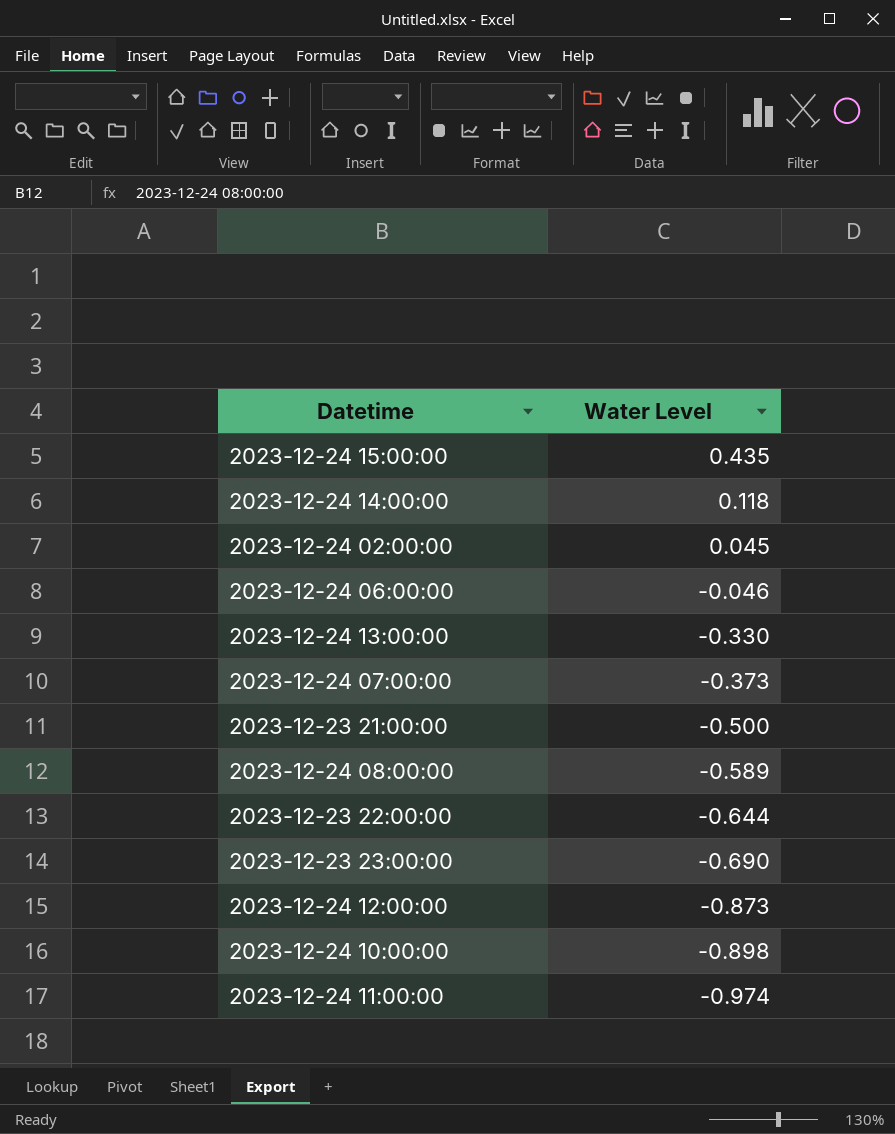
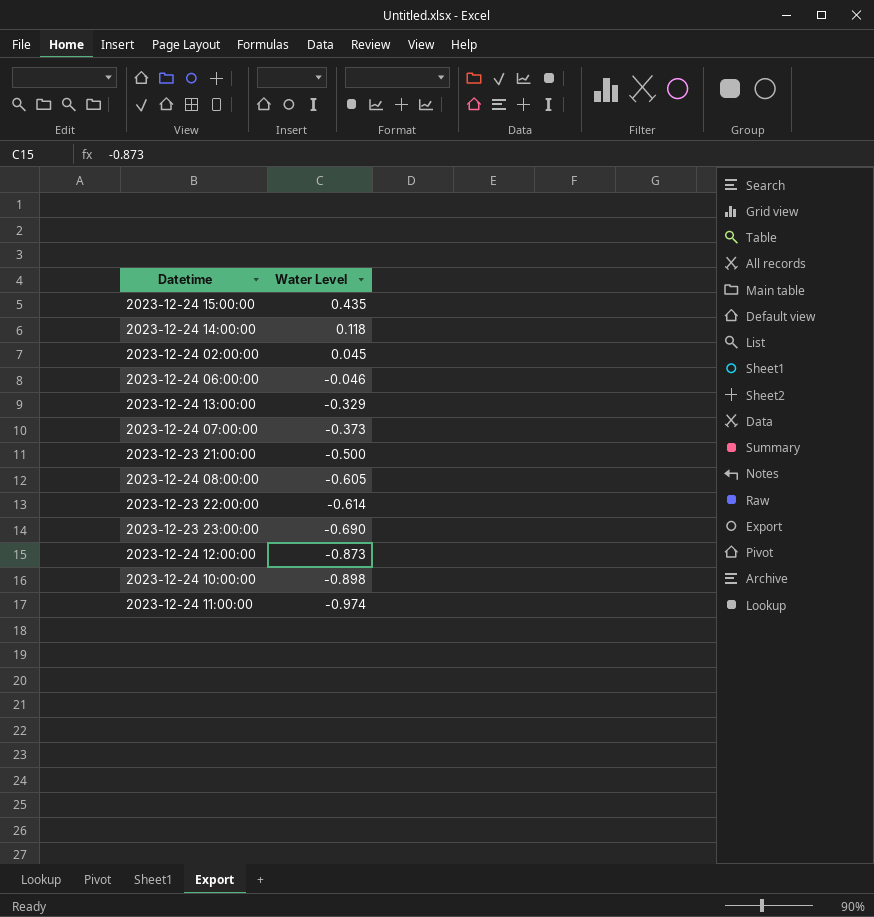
2023-12-24 13:00:00 | Water Level: -0.330 -> -0.329
2023-12-24 08:00:00 | Water Level: -0.589 -> -0.605
2023-12-23 22:00:00 | Water Level: -0.644 -> -0.614

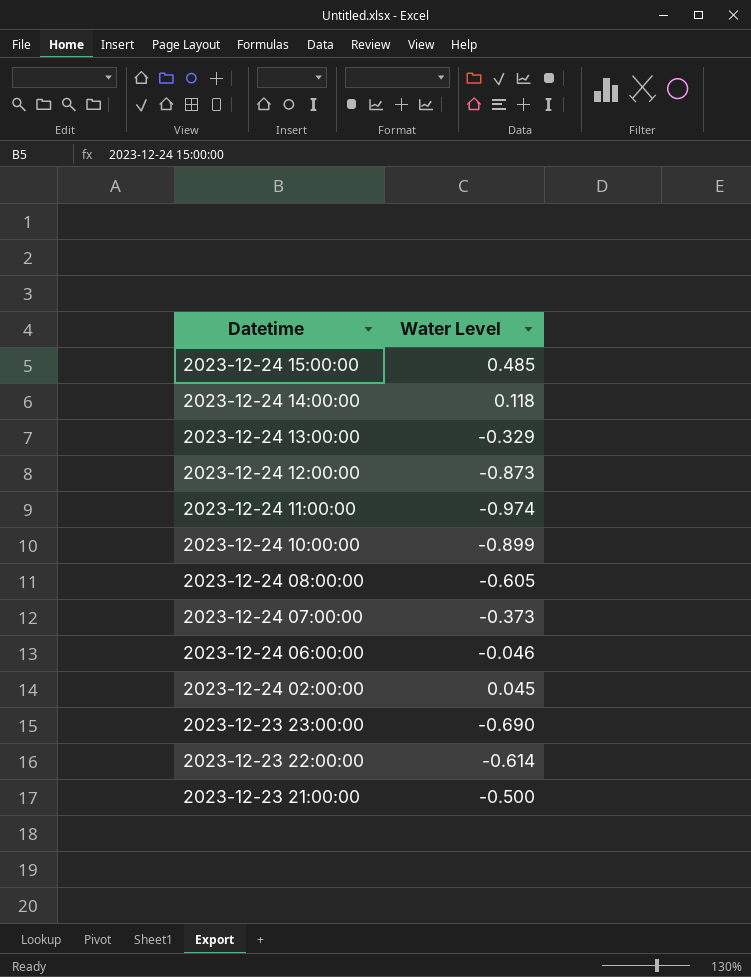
row order: Water Level descending -> Datetime descending
2023-12-24 15:00:00 | Water Level: 0.435 -> 0.485
2023-12-24 10:00:00 | Water Level: -0.898 -> -0.899

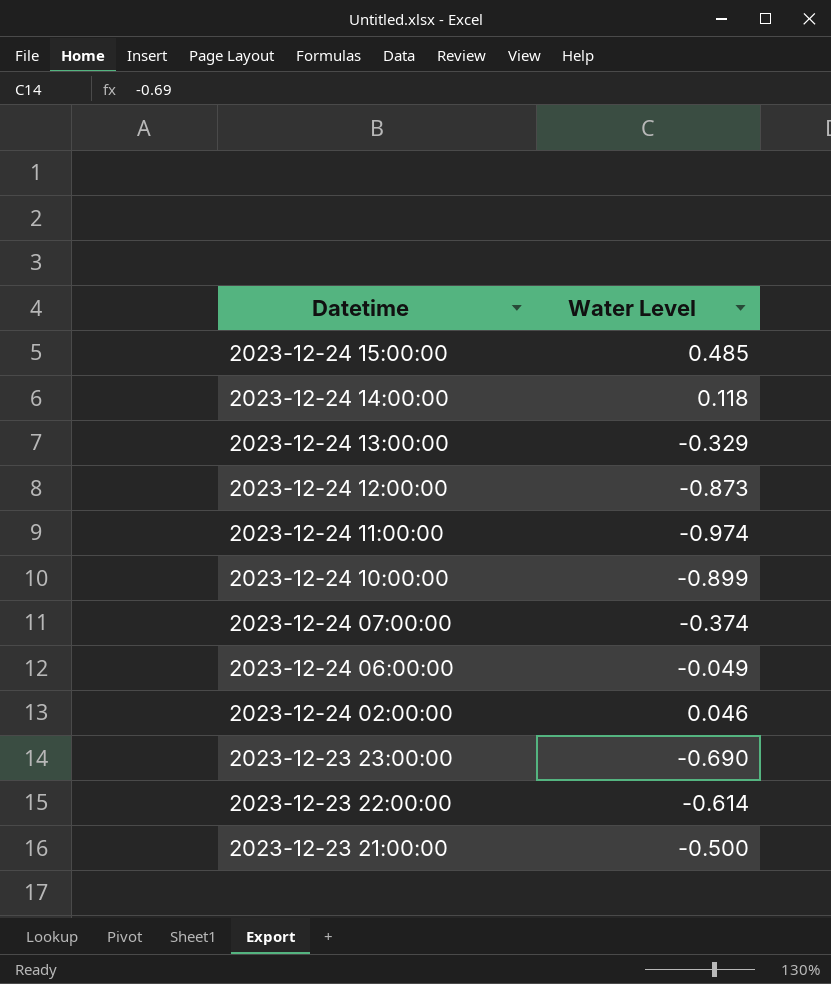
row 2023-12-24 08:00:00: -0.605 -> none
2023-12-24 07:00:00 | Water Level: -0.373 -> -0.374
2023-12-24 06:00:00 | Water Level: -0.046 -> -0.049
2023-12-24 02:00:00 | Water Level: 0.045 -> 0.046

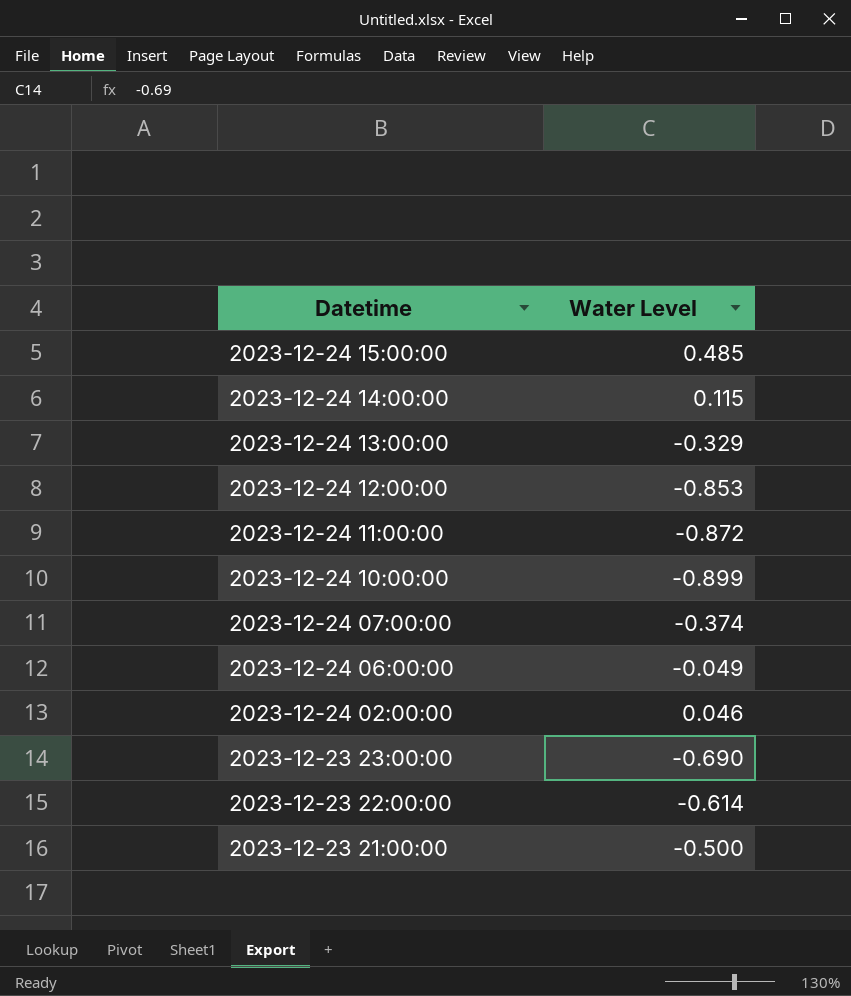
2023-12-24 14:00:00 | Water Level: 0.118 -> 0.115
2023-12-24 12:00:00 | Water Level: -0.873 -> -0.853
2023-12-24 11:00:00 | Water Level: -0.974 -> -0.872

